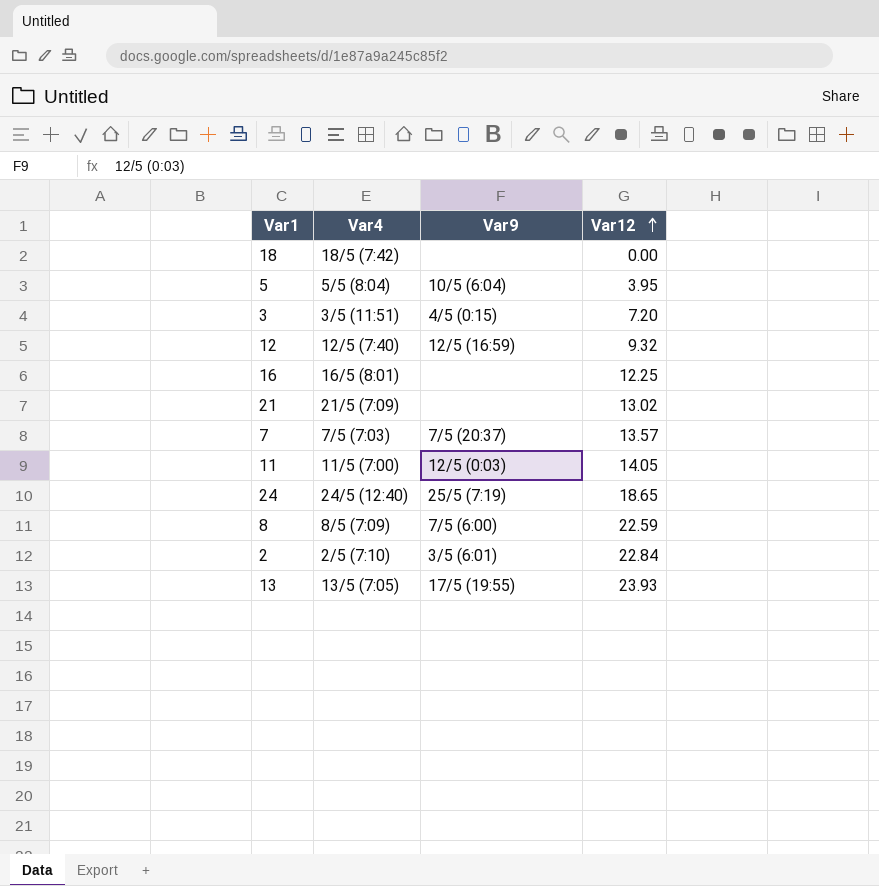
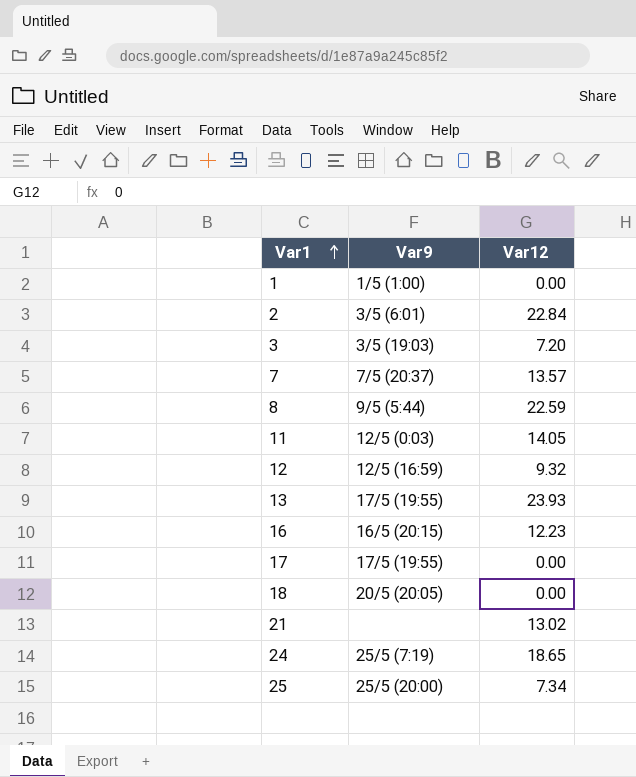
row order: Var12 ascending -> Var1 ascending
column Var4 | position: 2 -> none
row 5: 5/5 (8:04) | 10/5 (6:04) | 3.95 -> none
row 1: none -> 1/5 (1:00) | 0.00
3 | Var9: 4/5 (0:15) -> 3/5 (19:03)
8 | Var9: 7/5 (6:00) -> 9/5 (5:44)
16 | Var9: none -> 16/5 (20:15)
16 | Var12: 12.25 -> 12.23
row 17: none -> 17/5 (19:55) | 0.00
18 | Var9: none -> 20/5 (20:05)
row 25: none -> 25/5 (20:00) | 7.34

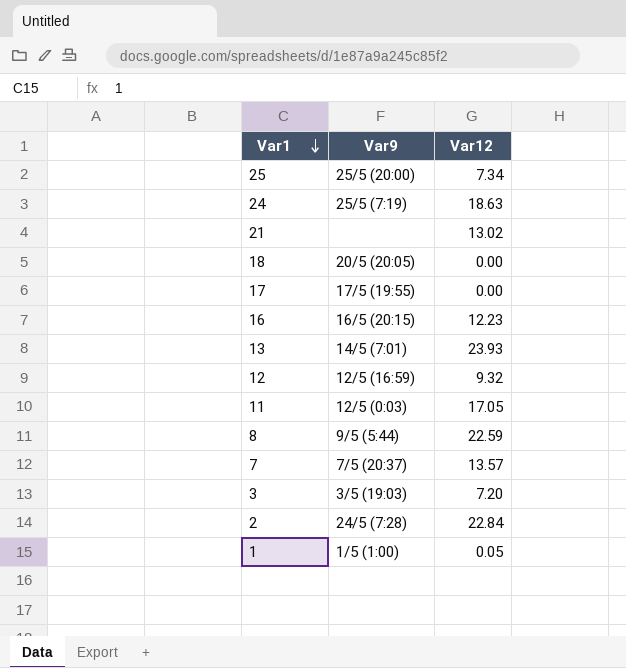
row order: Var1 ascending -> Var1 descending
24 | Var12: 18.65 -> 18.63
13 | Var9: 17/5 (19:55) -> 14/5 (7:01)
11 | Var12: 14.05 -> 17.05
2 | Var9: 3/5 (6:01) -> 24/5 (7:28)
1 | Var12: 0.00 -> 0.05

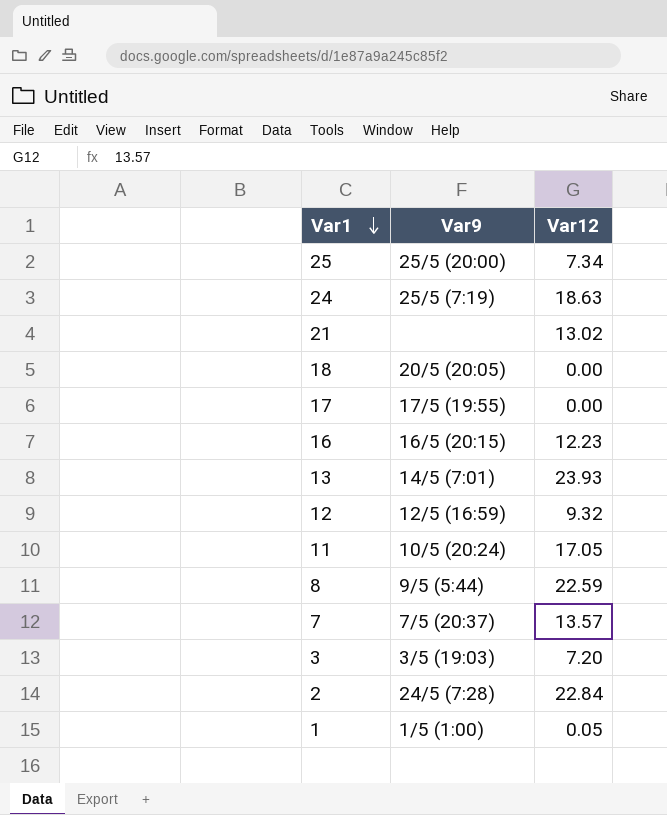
11 | Var9: 12/5 (0:03) -> 10/5 (20:24)

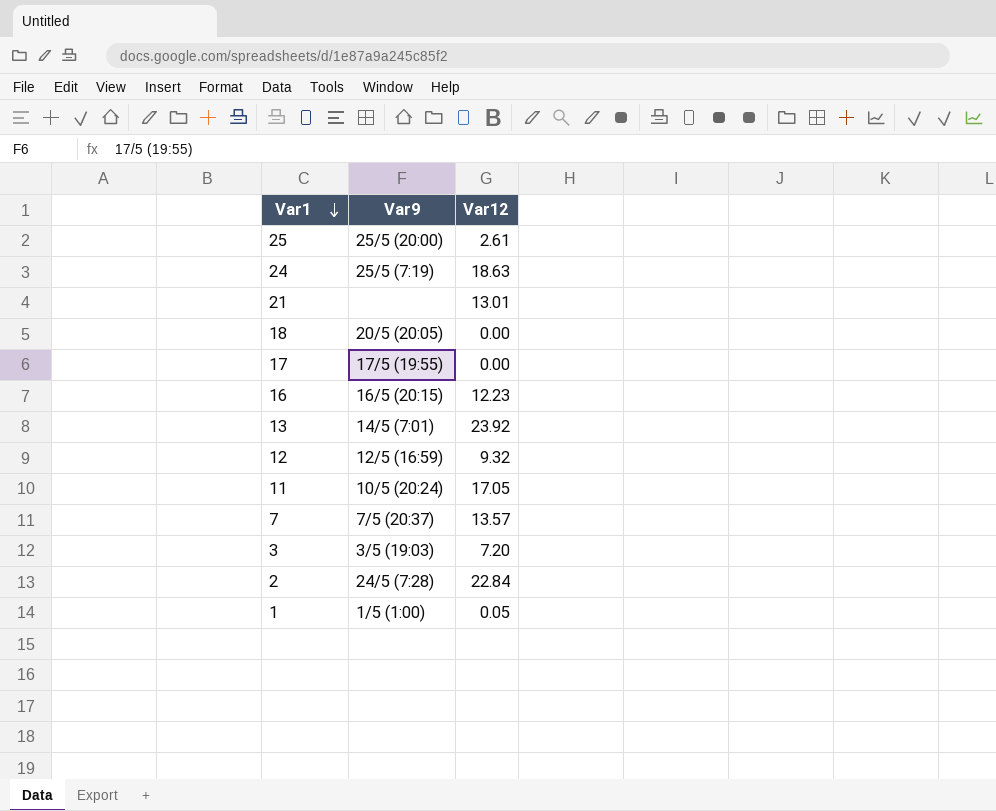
row 8: 9/5 (5:44) | 22.59 -> none
25 | Var12: 7.34 -> 2.61
21 | Var12: 13.02 -> 13.01
13 | Var12: 23.93 -> 23.92

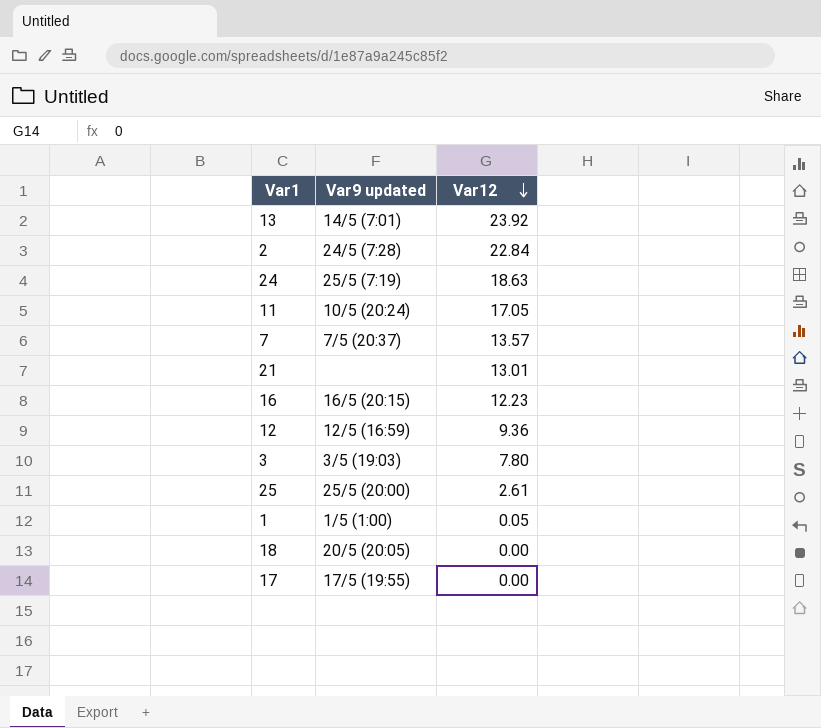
row order: Var1 descending -> Var12 descending
column name: Var9 -> Var9 updated
12 | Var12: 9.32 -> 9.36
3 | Var12: 7.20 -> 7.80

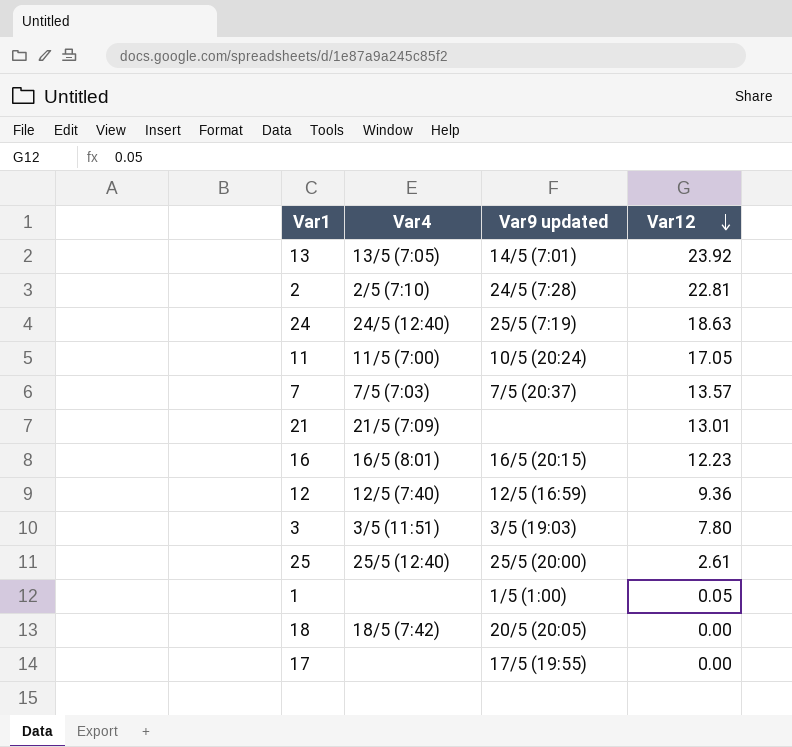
column Var4 | position: none -> 2
2 | Var12: 22.84 -> 22.81

